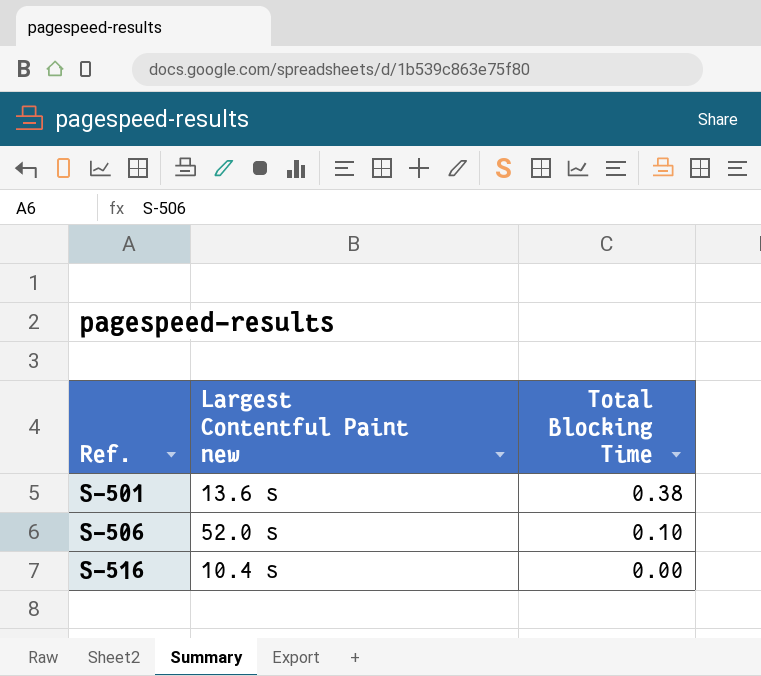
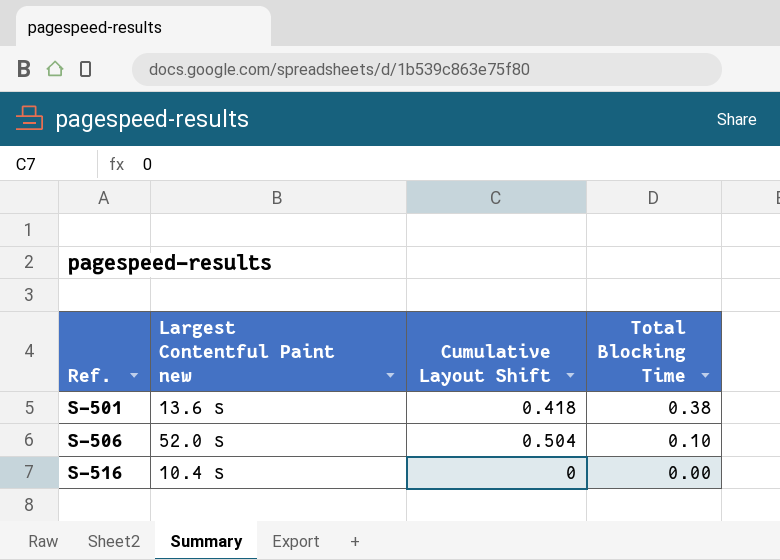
column Cumulative Layout Shift | position: none -> 3

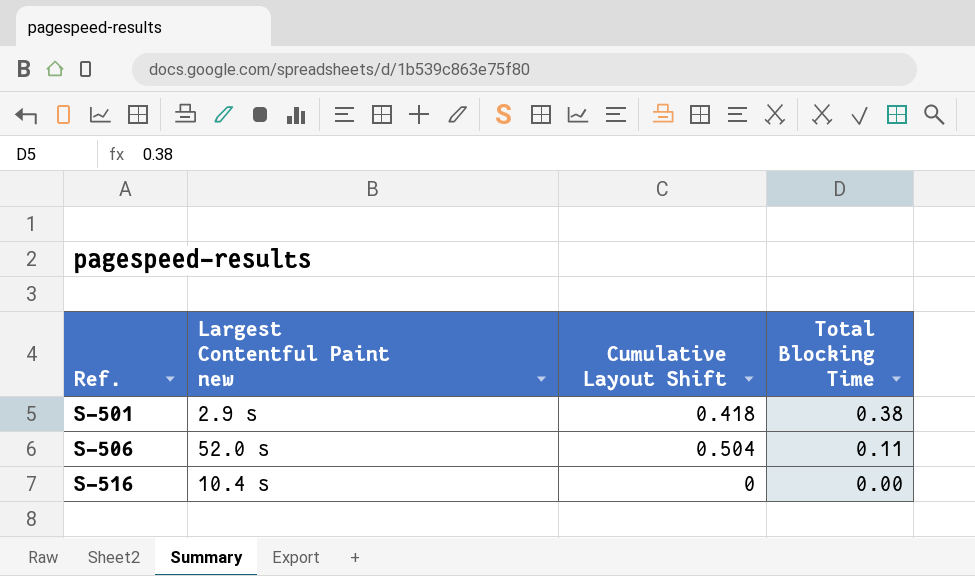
S-501 | Largest Contentful Paint new: 13.6 s -> 2.9 s
S-506 | Total Blocking Time: 0.10 -> 0.11

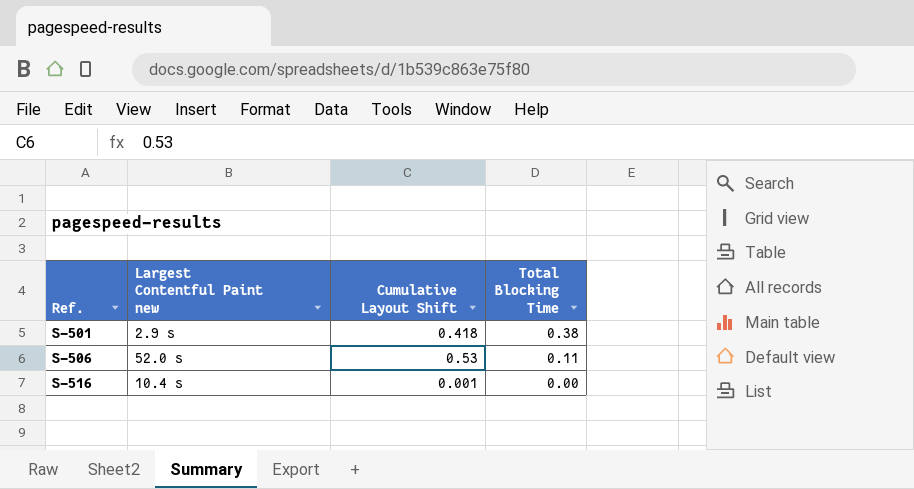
S-506 | Cumulative Layout Shift: 0.504 -> 0.53
S-516 | Cumulative Layout Shift: 0 -> 0.001

